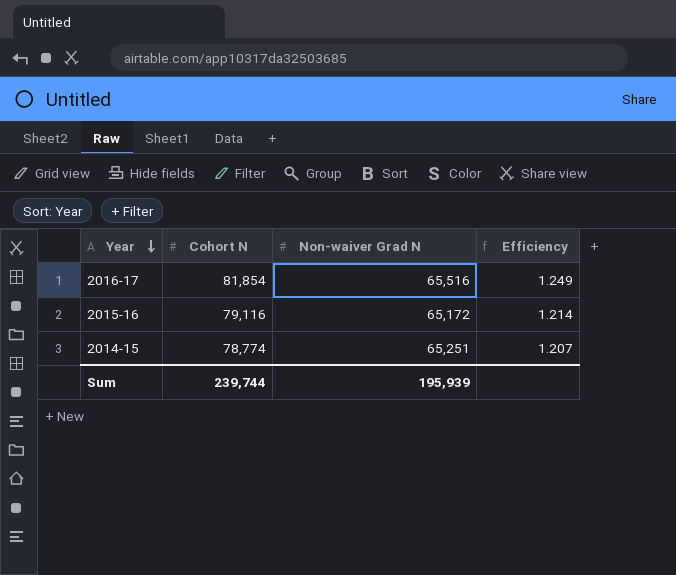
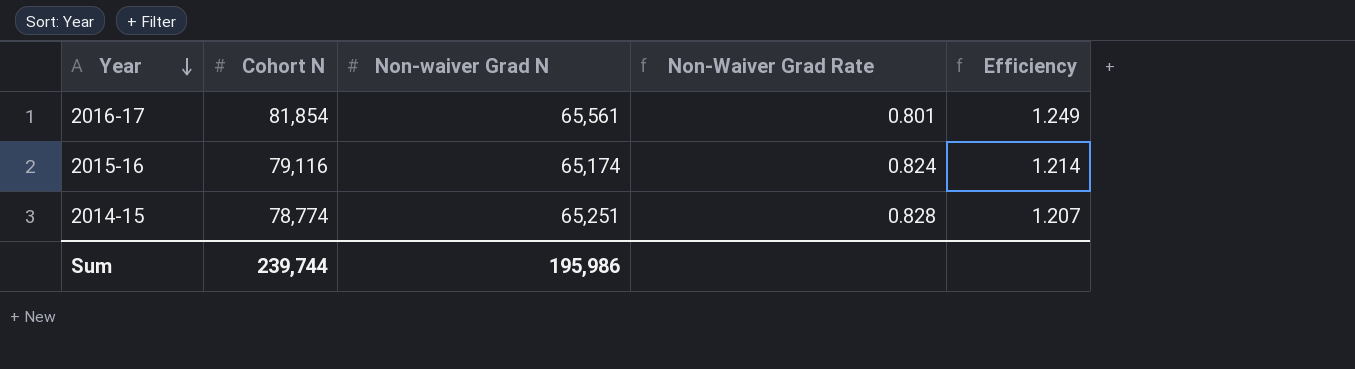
column Non-Waiver Grad Rate | formula: none -> [Non-waiver Grad N] / [Cohort N]
2016-17 | Non-waiver Grad N: 65,516 -> 65,561
2015-16 | Non-waiver Grad N: 65,172 -> 65,174
Sum | Non-waiver Grad N: 195,939 -> 195,986

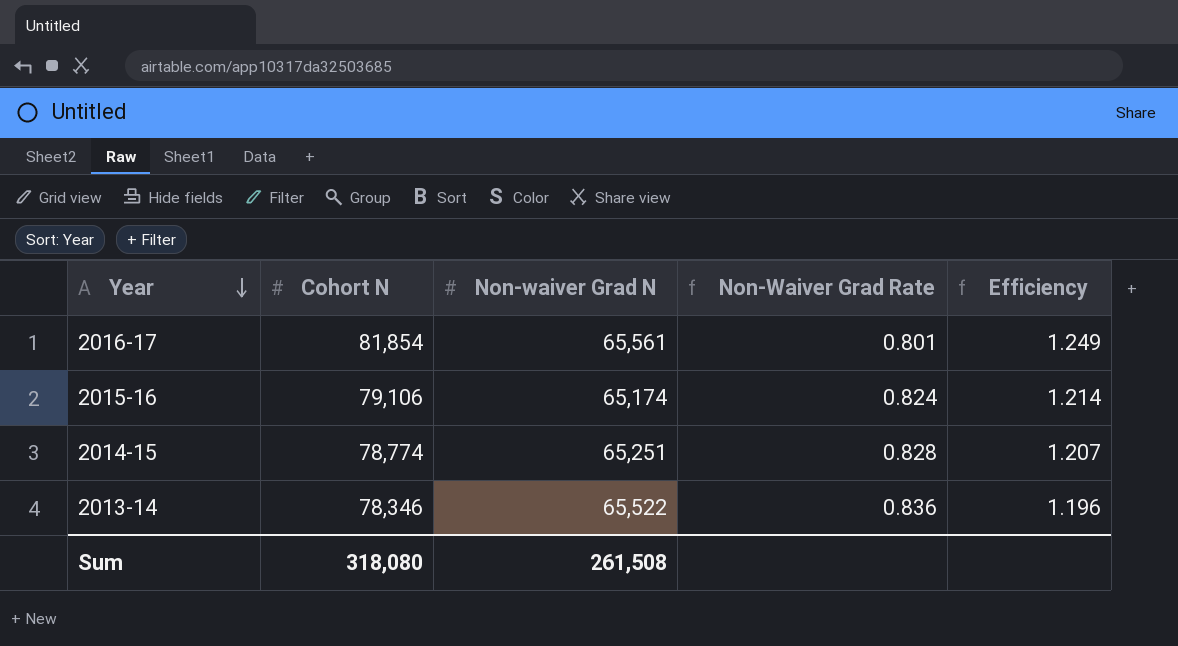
2015-16 | Cohort N: 79,116 -> 79,106
row 2013-14: none -> 78,346 | 65,522 | 0.836 | 1.196
Sum | Cohort N: 239,744 -> 318,080
Sum | Non-waiver Grad N: 195,986 -> 261,508

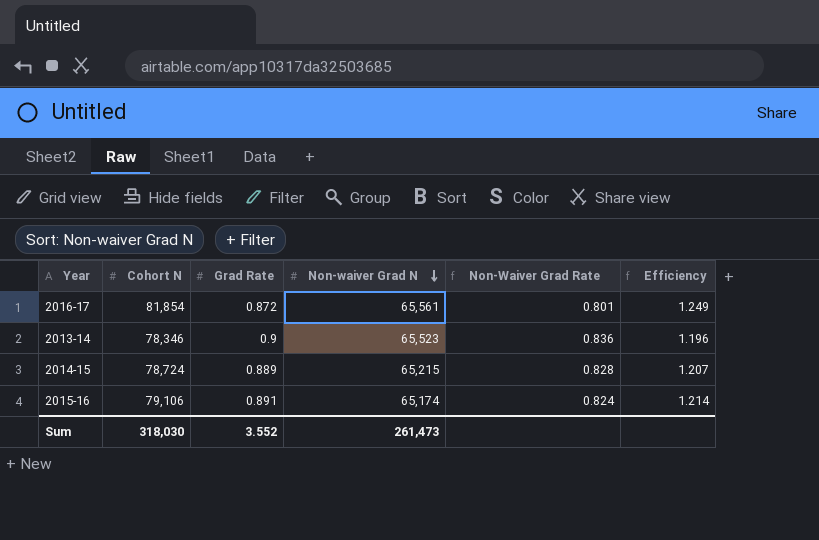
row order: Year descending -> Non-waiver Grad N descending
column Grad Rate | position: none -> 3
2013-14 | Non-waiver Grad N: 65,522 -> 65,523
2014-15 | Cohort N: 78,774 -> 78,724
2014-15 | Non-waiver Grad N: 65,251 -> 65,215
Sum | Cohort N: 318,080 -> 318,030
Sum | Non-waiver Grad N: 261,508 -> 261,473

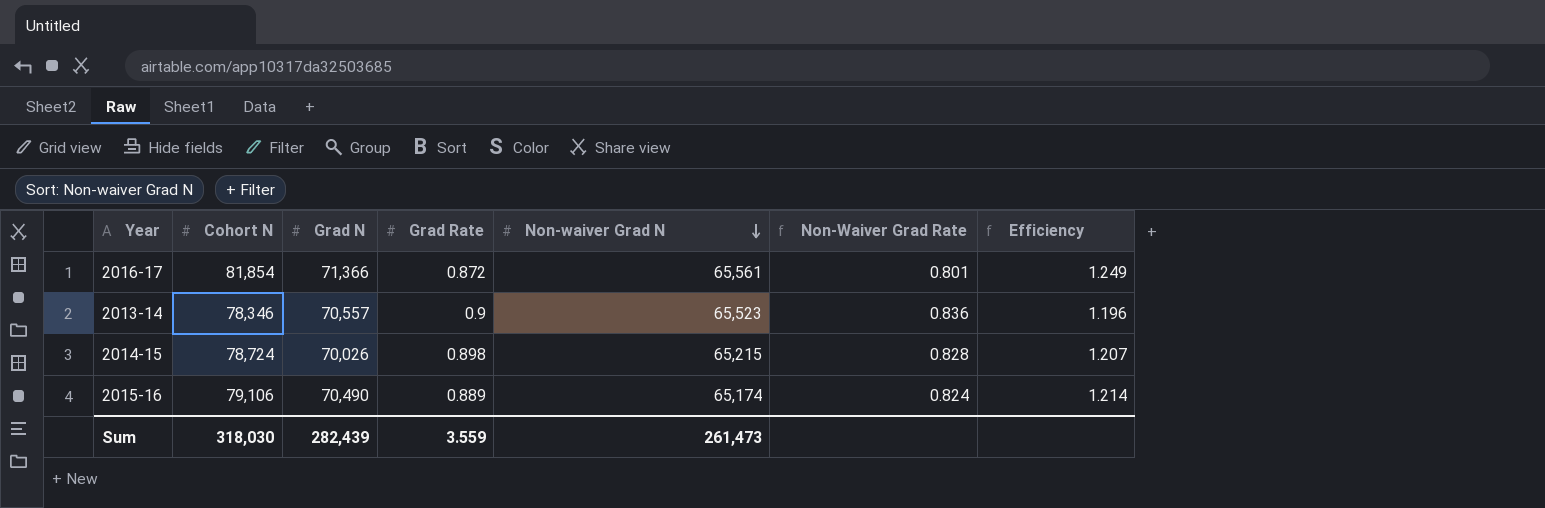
column Grad N | position: none -> 3
2014-15 | Grad Rate: 0.889 -> 0.898
2015-16 | Grad Rate: 0.891 -> 0.889
Sum | Grad Rate: 3.552 -> 3.559

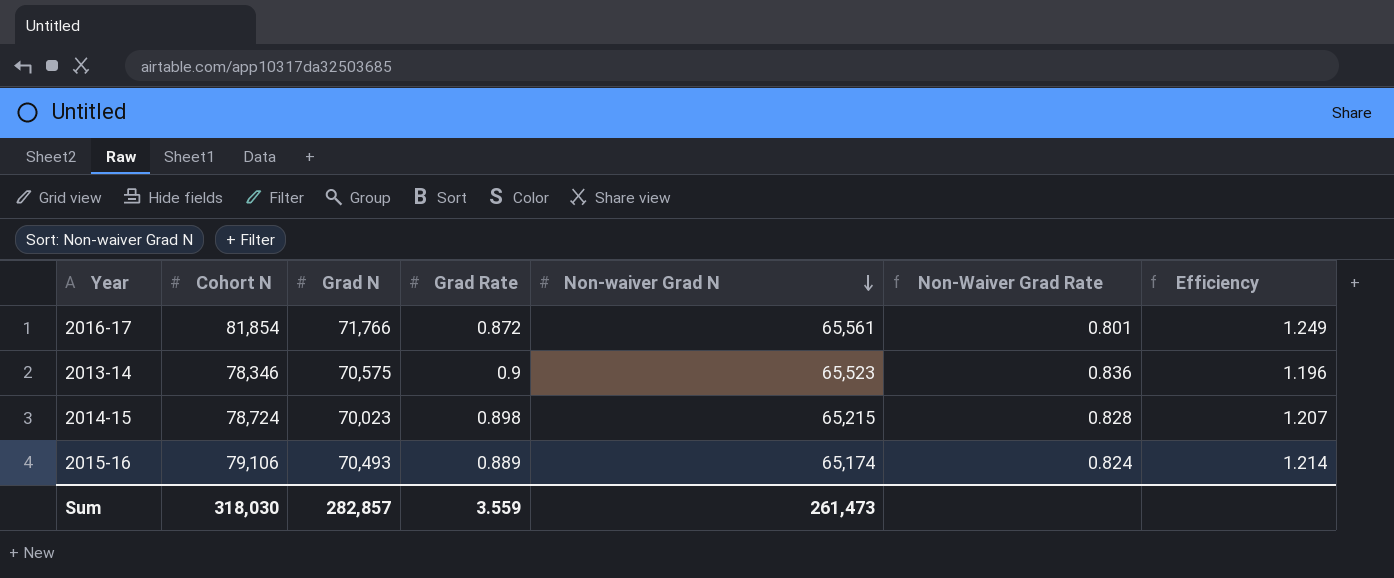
2016-17 | Grad N: 71,366 -> 71,766
2013-14 | Grad N: 70,557 -> 70,575
2014-15 | Grad N: 70,026 -> 70,023
2015-16 | Grad N: 70,490 -> 70,493
Sum | Grad N: 282,439 -> 282,857

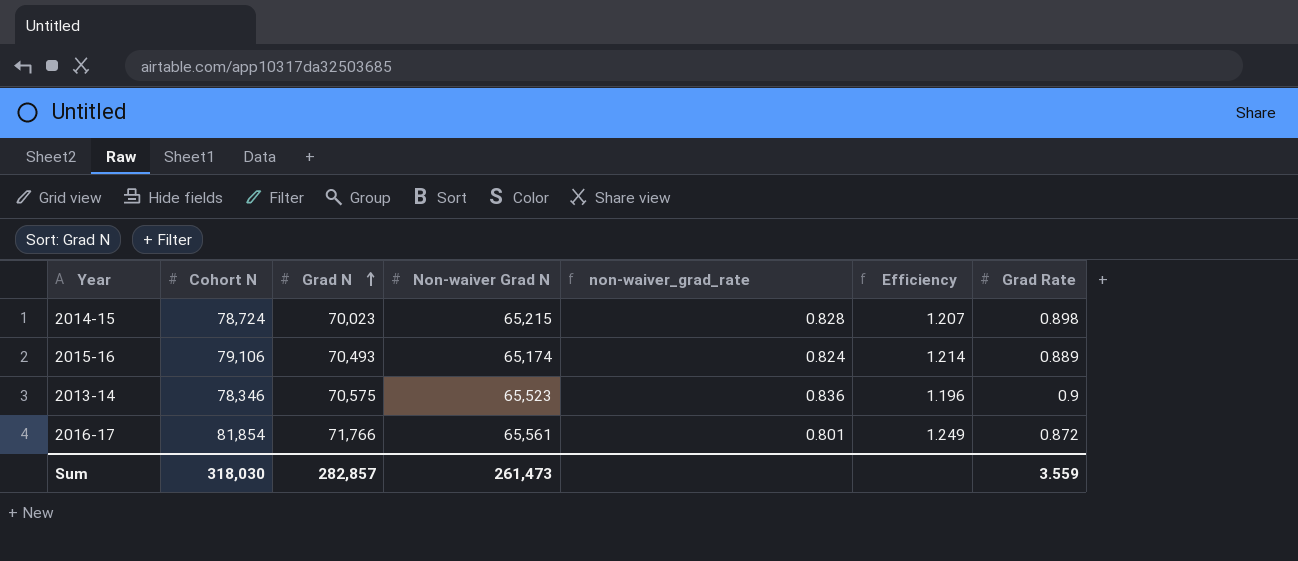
row order: Non-waiver Grad N descending -> Grad N ascending
column name: Non-Waiver Grad Rate -> non-waiver_grad_rate
column Grad Rate | position: 4 -> 7

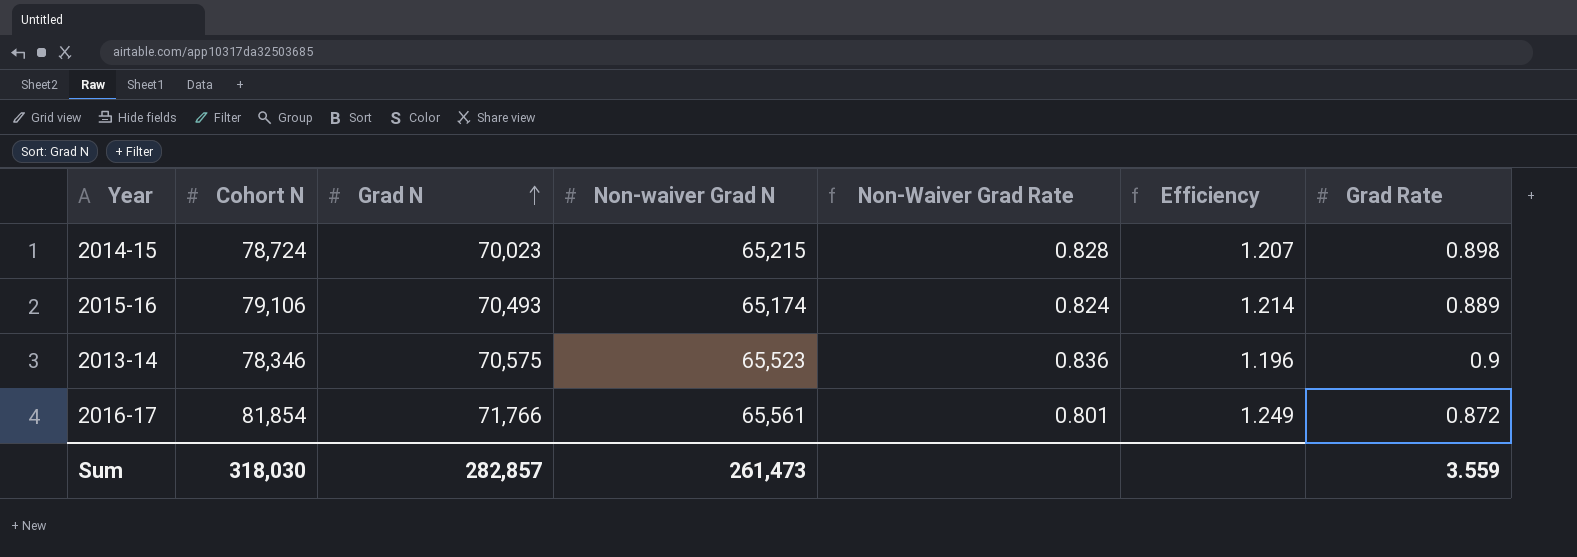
column name: non-waiver_grad_rate -> Non-Waiver Grad Rate

